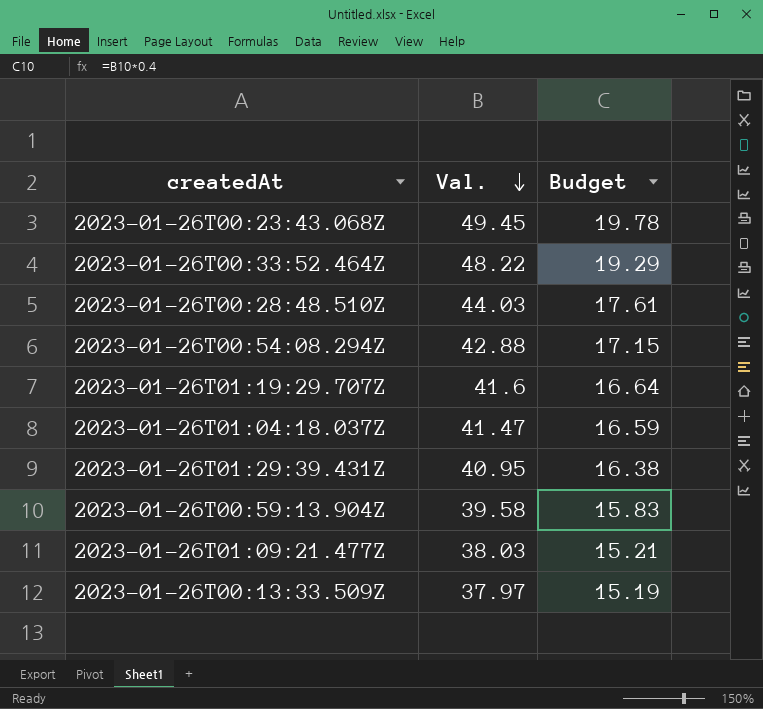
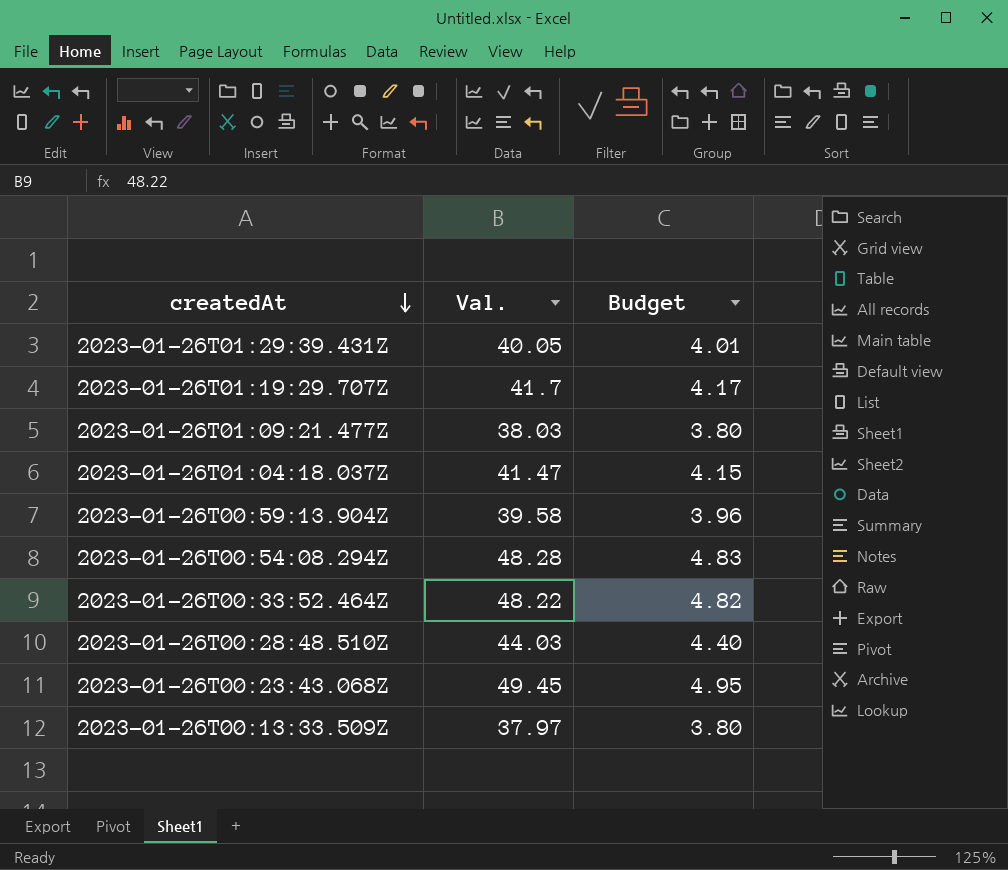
row order: Val. descending -> createdAt descending
column Budget | formula: [Val.] * 0.4 -> [Val.] * 0.1
2023-01-26T01:29:39.431Z | Val.: 40.95 -> 40.05
2023-01-26T01:19:29.707Z | Val.: 41.6 -> 41.7
2023-01-26T00:54:08.294Z | Val.: 42.88 -> 48.28

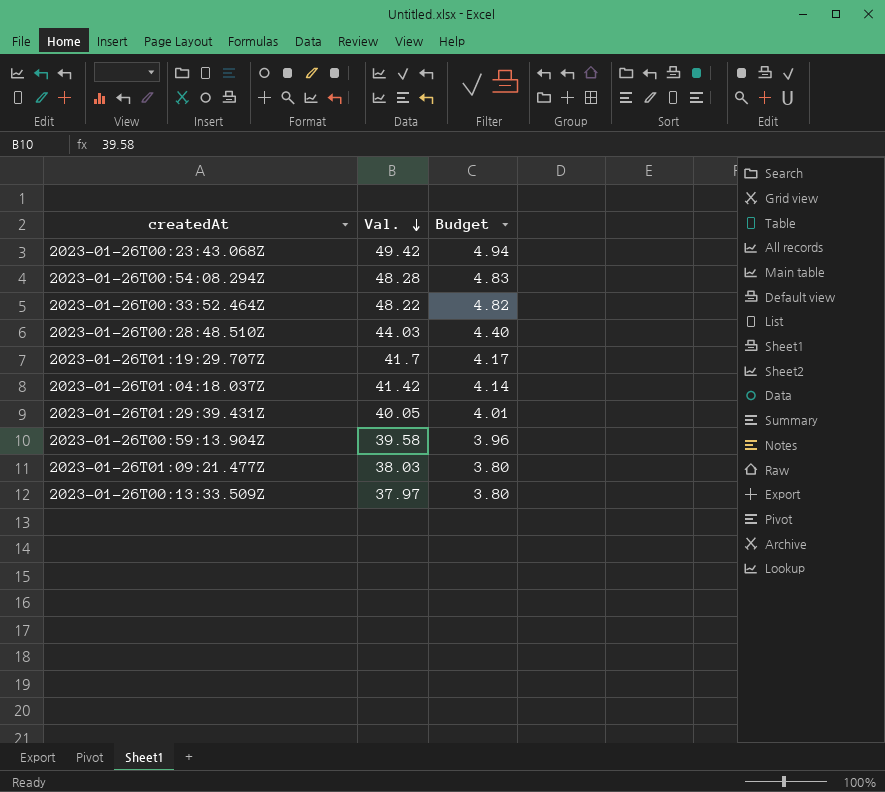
row order: createdAt descending -> Val. descending
2023-01-26T00:23:43.068Z | Val.: 49.45 -> 49.42
2023-01-26T00:23:43.068Z | Budget: 4.95 -> 4.94
2023-01-26T01:04:18.037Z | Val.: 41.47 -> 41.42
2023-01-26T01:04:18.037Z | Budget: 4.15 -> 4.14

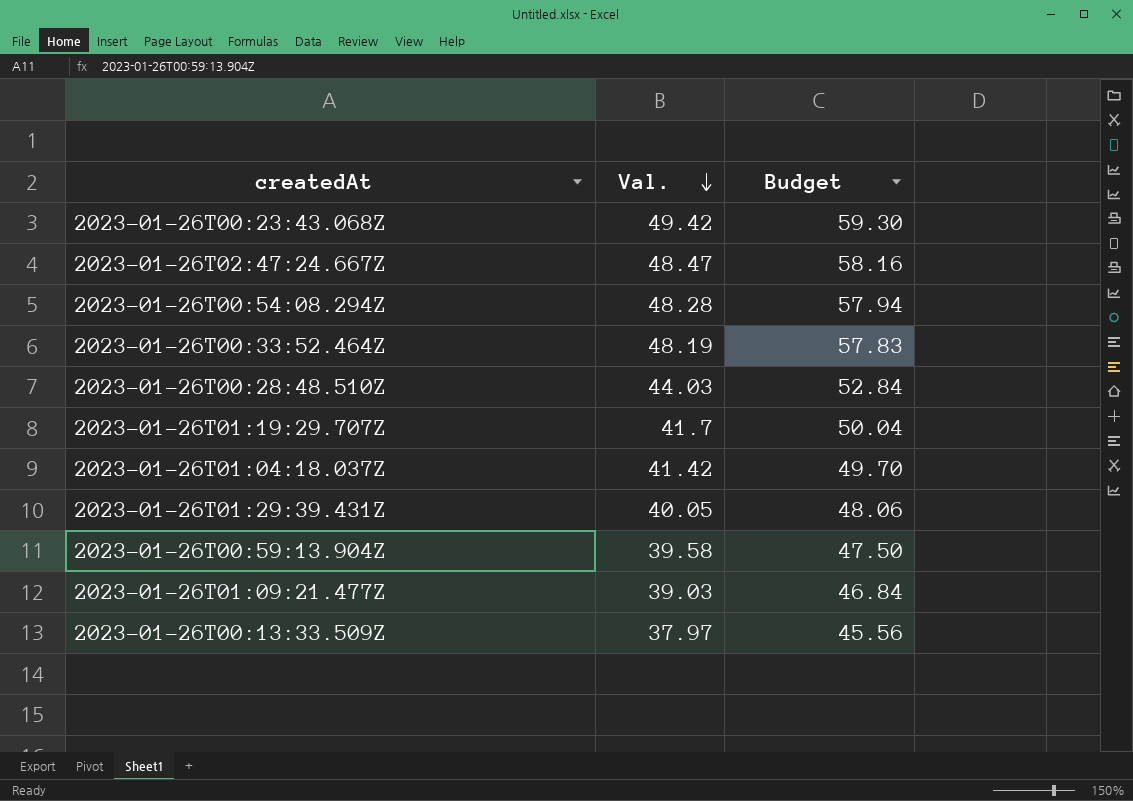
column Budget | formula: [Val.] * 0.1 -> [Val.] * 1.2
row 2023-01-26T02:47:24.667Z: none -> 48.47 | 58.16
2023-01-26T00:33:52.464Z | Val.: 48.22 -> 48.19
2023-01-26T01:09:21.477Z | Val.: 38.03 -> 39.03

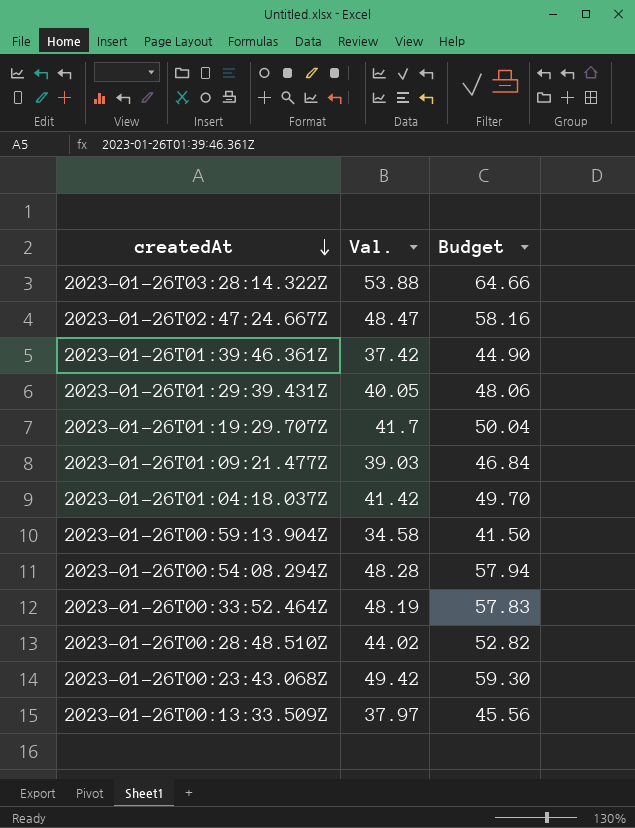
row order: Val. descending -> createdAt descending
row 2023-01-26T03:28:14.322Z: none -> 53.88 | 64.66
row 2023-01-26T01:39:46.361Z: none -> 37.42 | 44.90
2023-01-26T00:59:13.904Z | Val.: 39.58 -> 34.58
2023-01-26T00:59:13.904Z | Budget: 47.50 -> 41.50
2023-01-26T00:28:48.510Z | Val.: 44.03 -> 44.02
2023-01-26T00:28:48.510Z | Budget: 52.84 -> 52.82

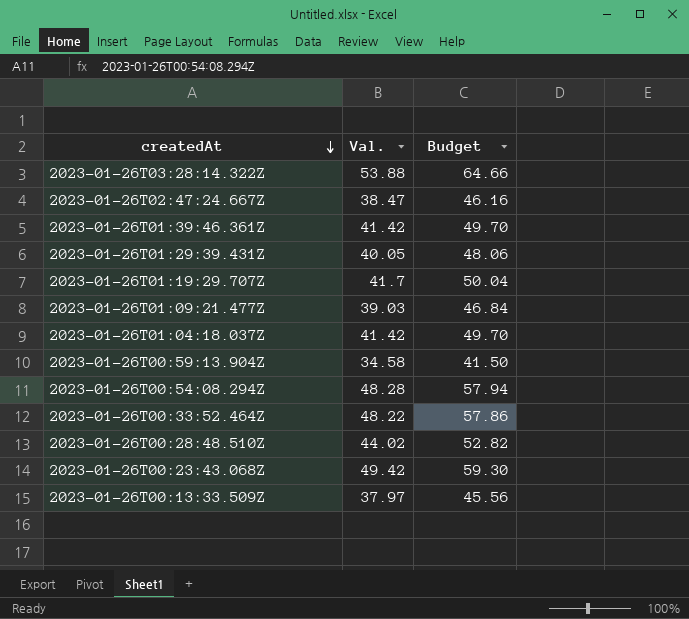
2023-01-26T02:47:24.667Z | Val.: 48.47 -> 38.47
2023-01-26T02:47:24.667Z | Budget: 58.16 -> 46.16
2023-01-26T01:39:46.361Z | Val.: 37.42 -> 41.42
2023-01-26T01:39:46.361Z | Budget: 44.90 -> 49.70
2023-01-26T00:33:52.464Z | Val.: 48.19 -> 48.22
2023-01-26T00:33:52.464Z | Budget: 57.83 -> 57.86

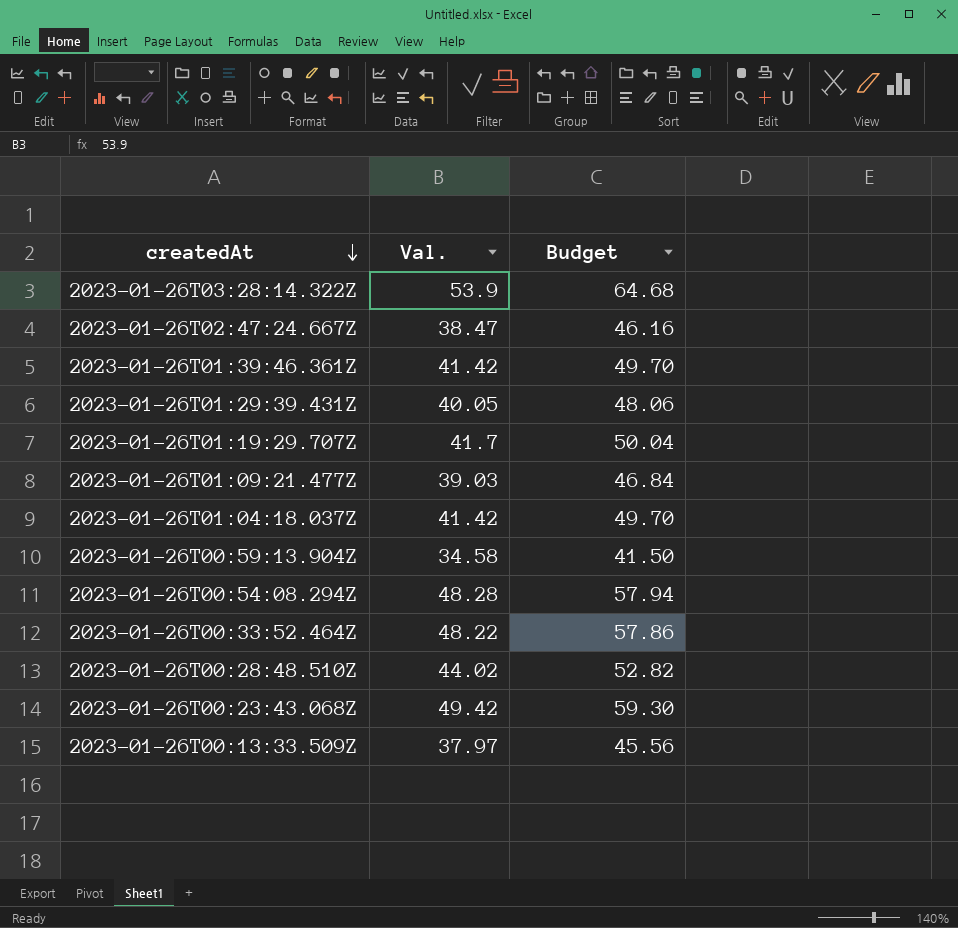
2023-01-26T03:28:14.322Z | Val.: 53.88 -> 53.9
2023-01-26T03:28:14.322Z | Budget: 64.66 -> 64.68

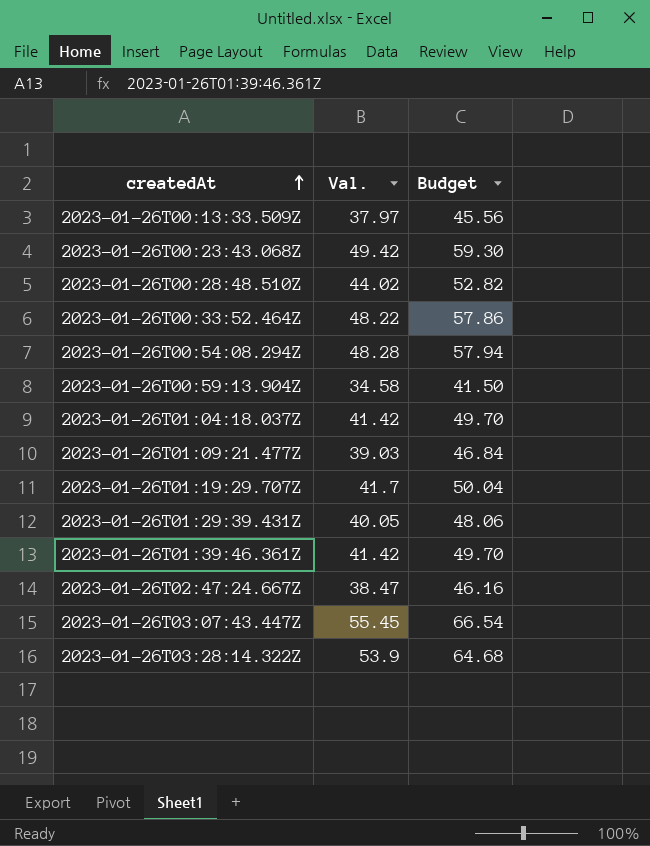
row order: createdAt descending -> createdAt ascending
row 2023-01-26T03:07:43.447Z: none -> 55.45 | 66.54

